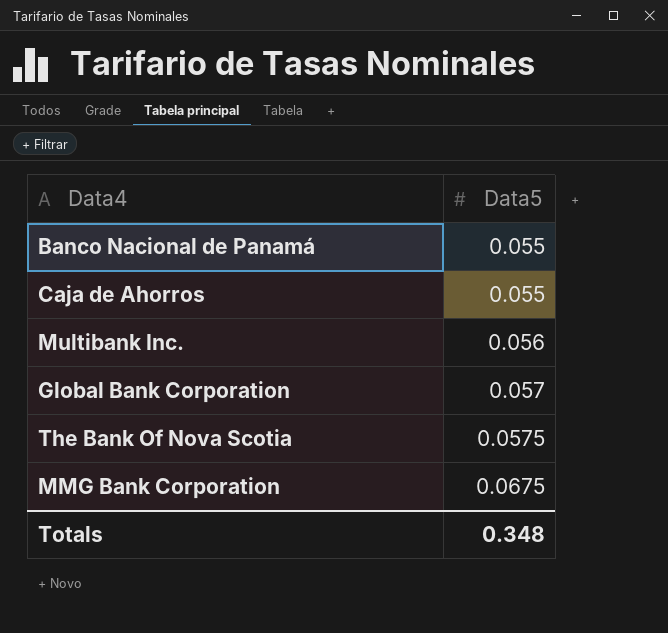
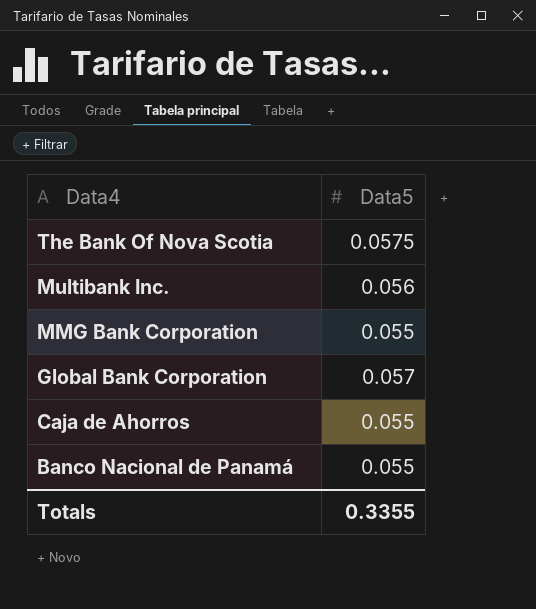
row order: Data5 ascending -> Data4 descending
MMG Bank Corporation | Data5: 0.0675 -> 0.055
Totals | Data5: 0.348 -> 0.3355

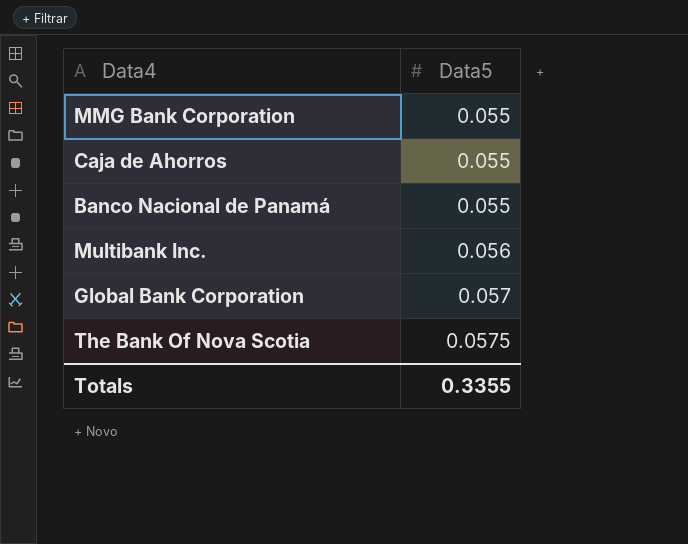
row order: Data4 descending -> Data5 ascending

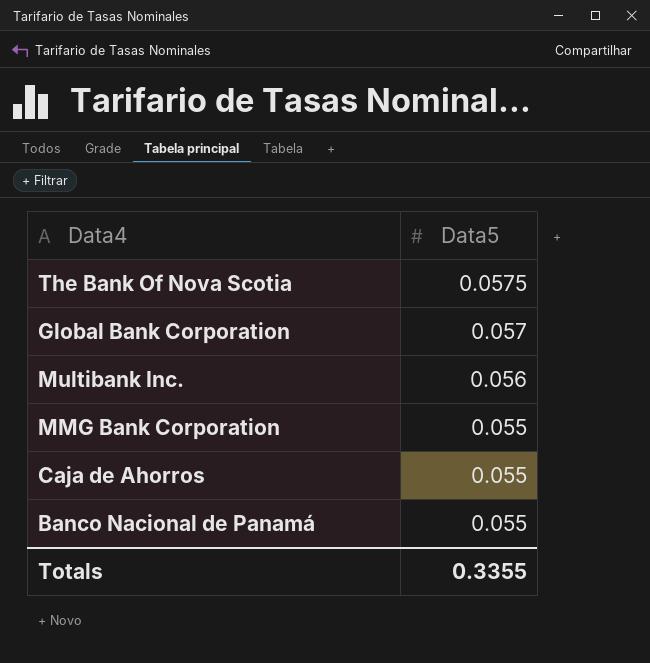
row order: Data5 ascending -> Data5 descending

